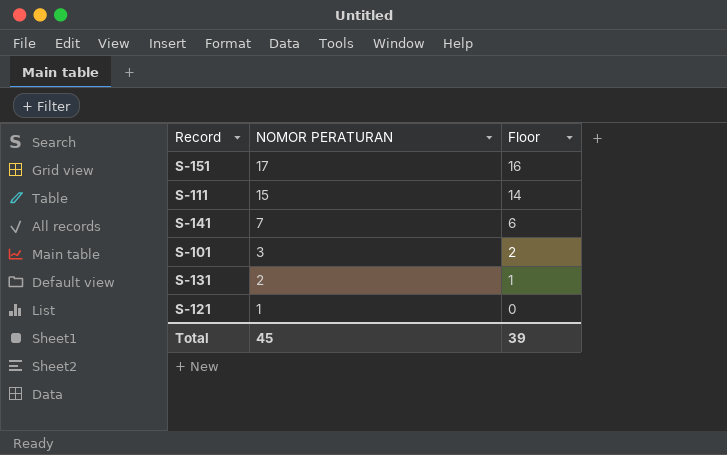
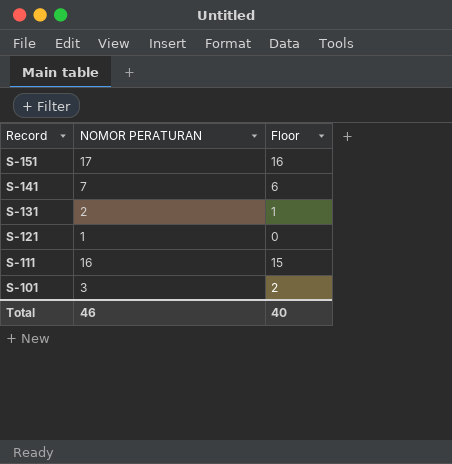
row order: NOMOR PERATURAN descending -> Record descending
S-111 | NOMOR PERATURAN: 15 -> 16
S-111 | Floor: 14 -> 15
Total | NOMOR PERATURAN: 45 -> 46
Total | Floor: 39 -> 40

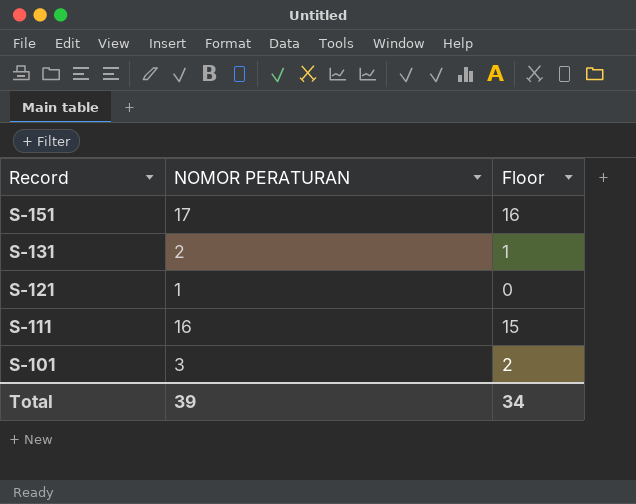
row S-141: 7 | 6 -> none
Total | NOMOR PERATURAN: 46 -> 39
Total | Floor: 40 -> 34

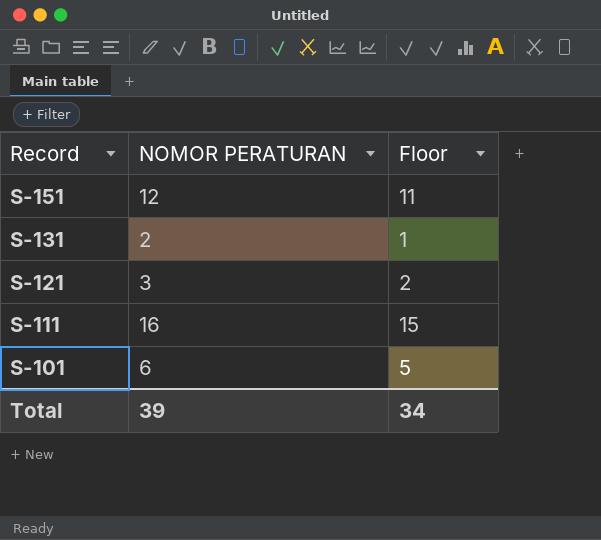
S-151 | NOMOR PERATURAN: 17 -> 12
S-151 | Floor: 16 -> 11
S-121 | NOMOR PERATURAN: 1 -> 3
S-121 | Floor: 0 -> 2
S-101 | NOMOR PERATURAN: 3 -> 6
S-101 | Floor: 2 -> 5

